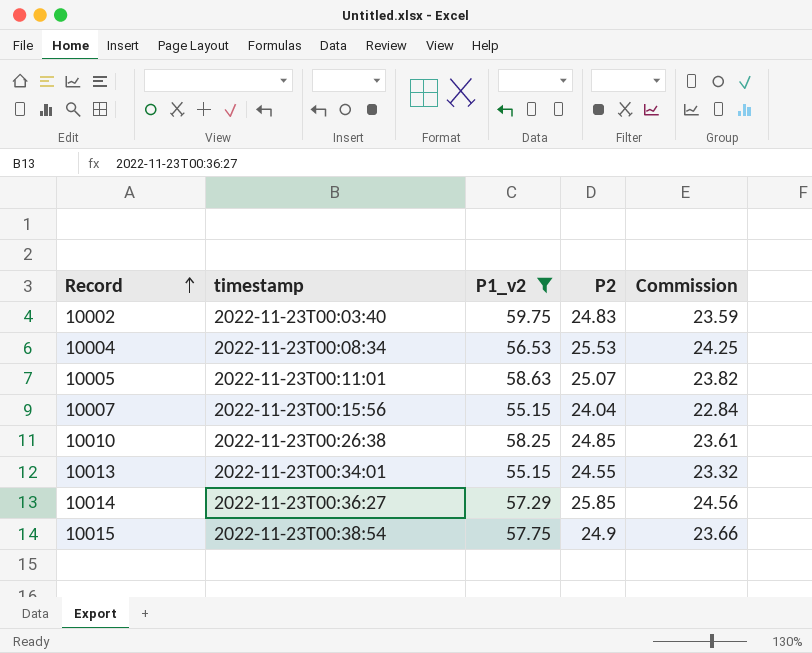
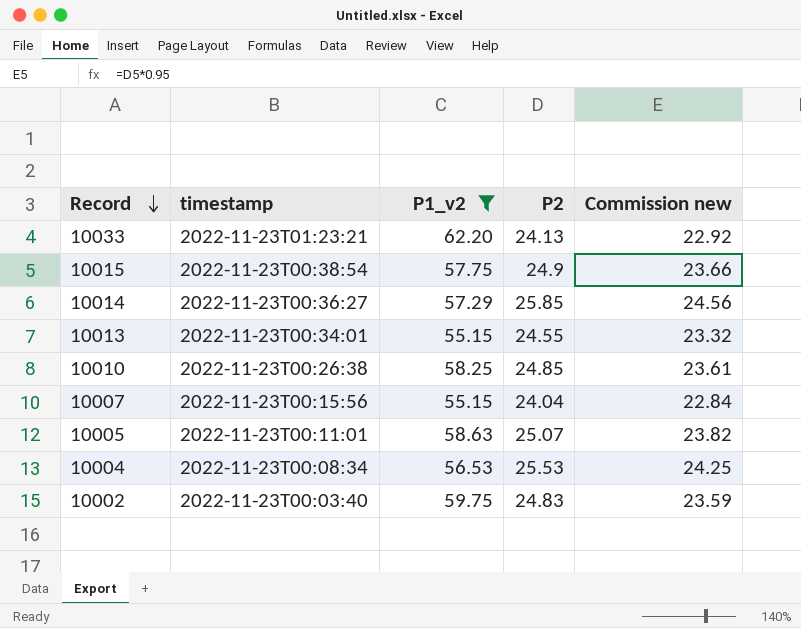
row order: Record ascending -> Record descending
column name: Commission -> Commission new
row 10033: none -> 2022-11-23T01:23:21 | 62.20 | 24.13 | 22.92

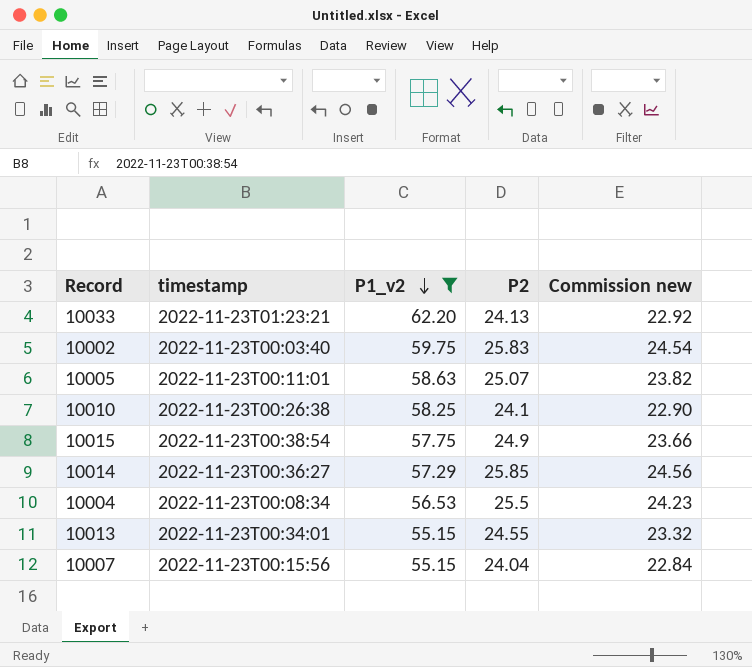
row order: Record descending -> P1_v2 descending
10002 | P2: 24.83 -> 25.83
10002 | Commission new: 23.59 -> 24.54
10010 | P2: 24.85 -> 24.1
10010 | Commission new: 23.61 -> 22.90
10004 | P2: 25.53 -> 25.5
10004 | Commission new: 24.25 -> 24.23

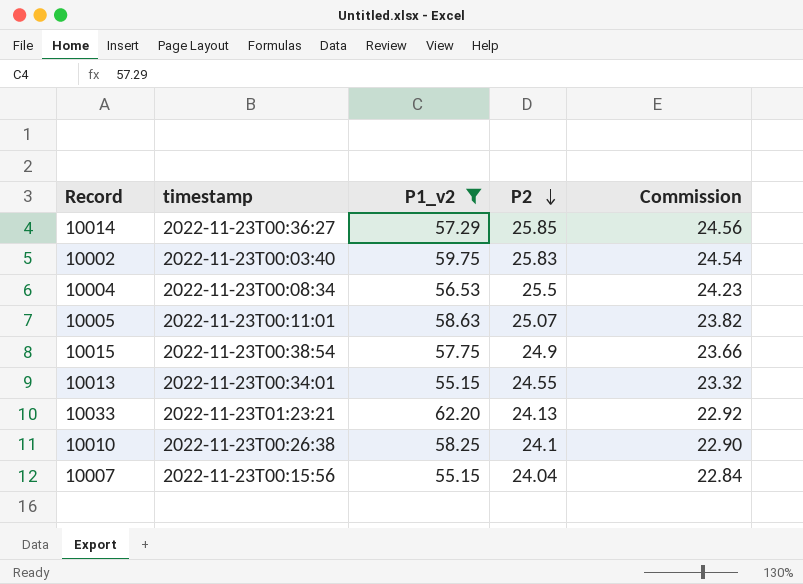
row order: P1_v2 descending -> P2 descending
column name: Commission new -> Commission

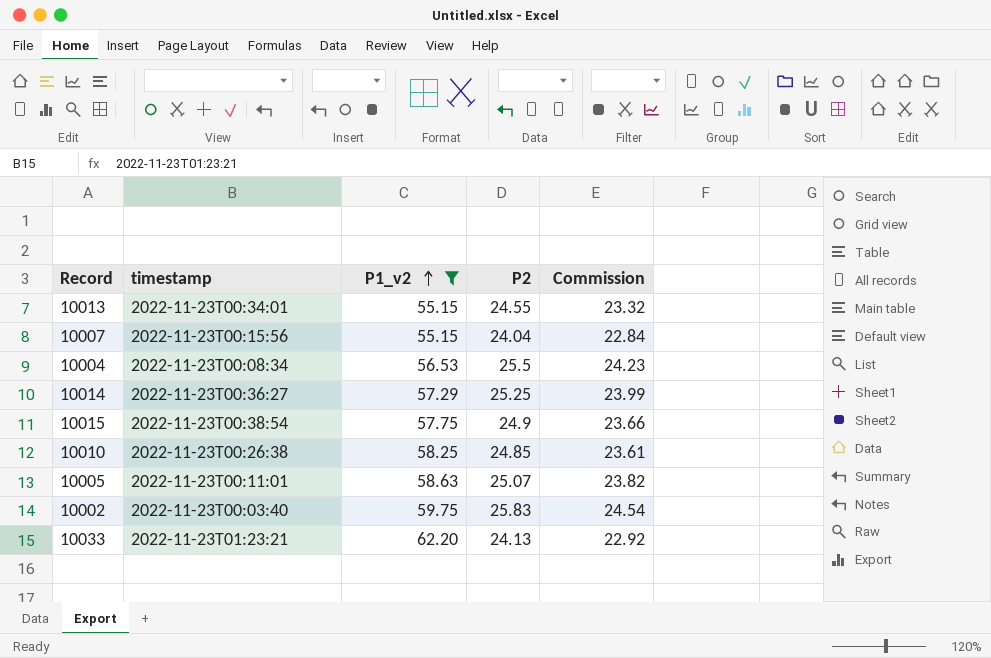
row order: P2 descending -> P1_v2 ascending
10014 | P2: 25.85 -> 25.25
10014 | Commission: 24.56 -> 23.99
10010 | P2: 24.1 -> 24.85
10010 | Commission: 22.90 -> 23.61

